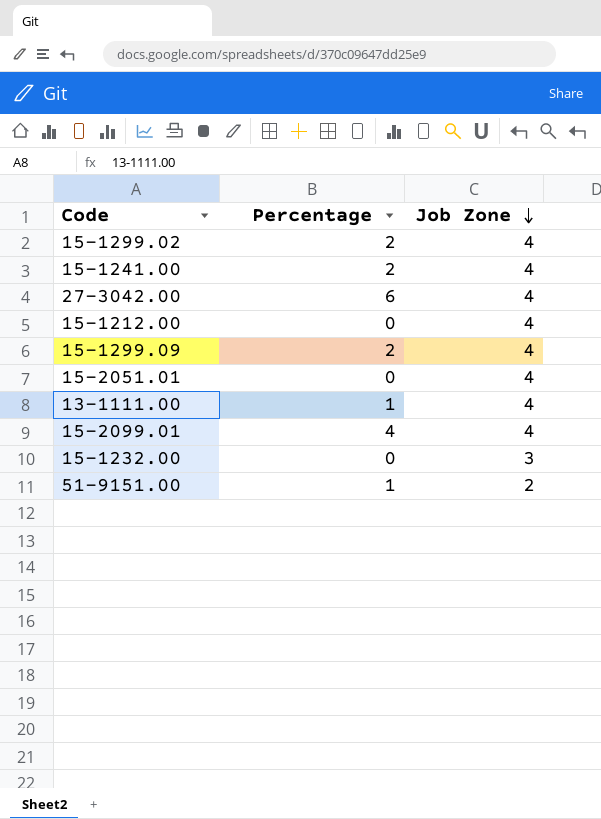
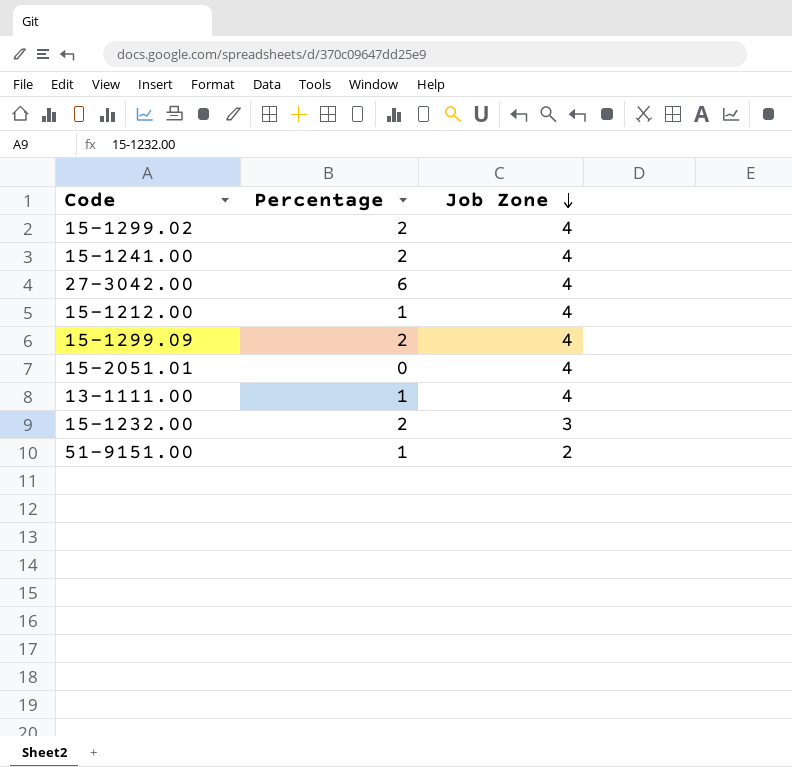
row 15-2099.01: 4 | 4 -> none
15-1212.00 | Percentage: 0 -> 1
15-1232.00 | Percentage: 0 -> 2

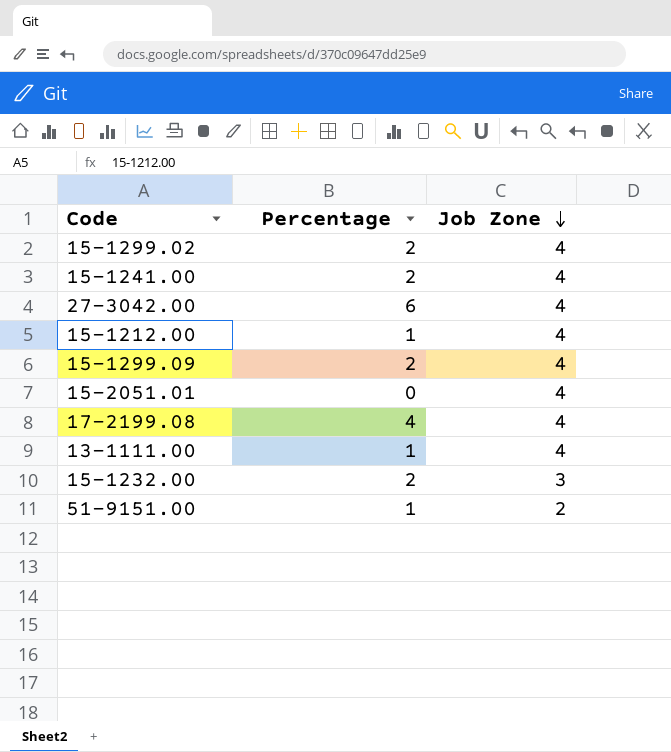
row 17-2199.08: none -> 4 | 4

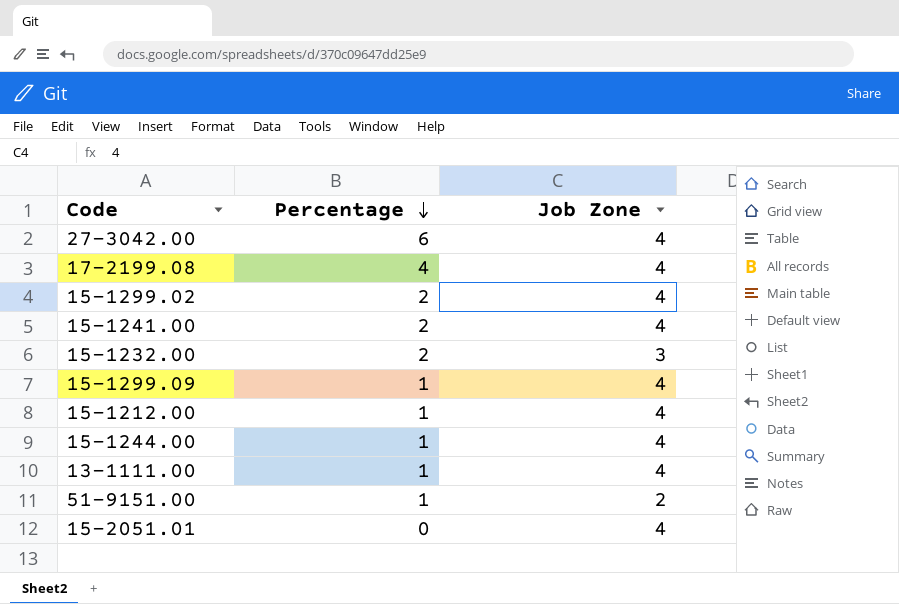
row order: Job Zone descending -> Percentage descending
15-1299.09 | Percentage: 2 -> 1
row 15-1244.00: none -> 1 | 4

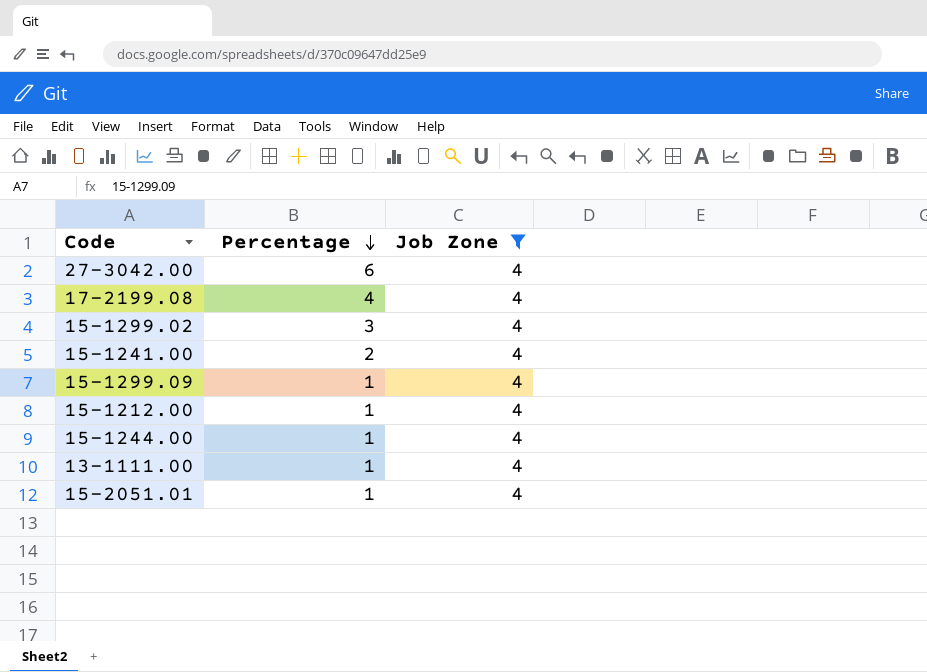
filter: none -> Job Zone = 4
15-1299.02 | Percentage: 2 -> 3
15-2051.01 | Percentage: 0 -> 1

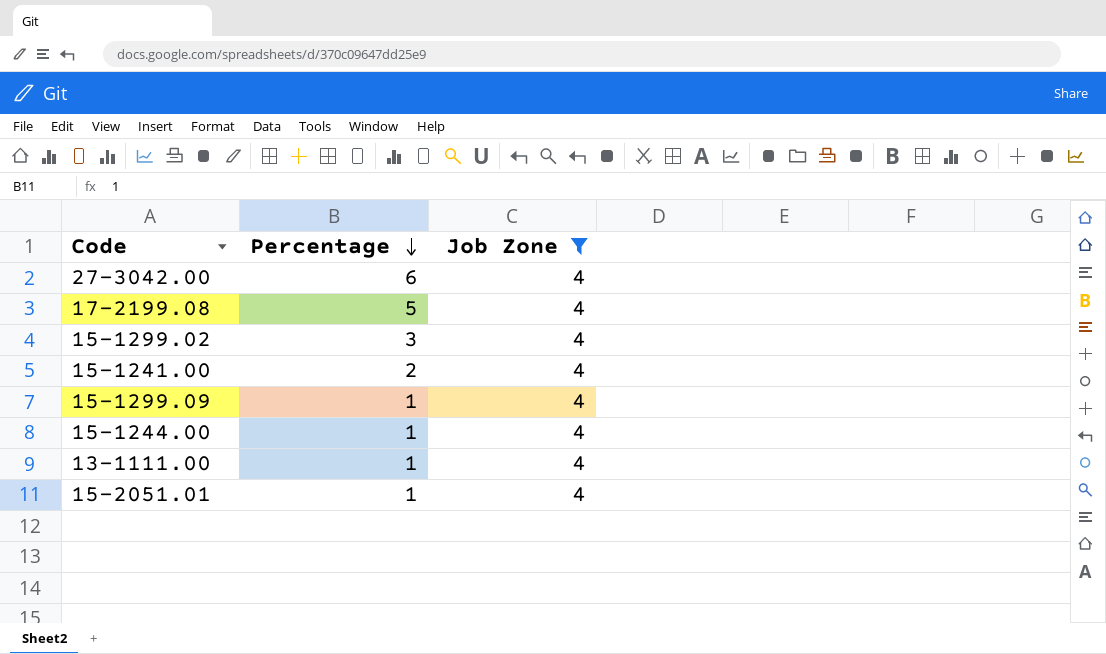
row 15-1212.00: 1 | 4 -> none
17-2199.08 | Percentage: 4 -> 5

